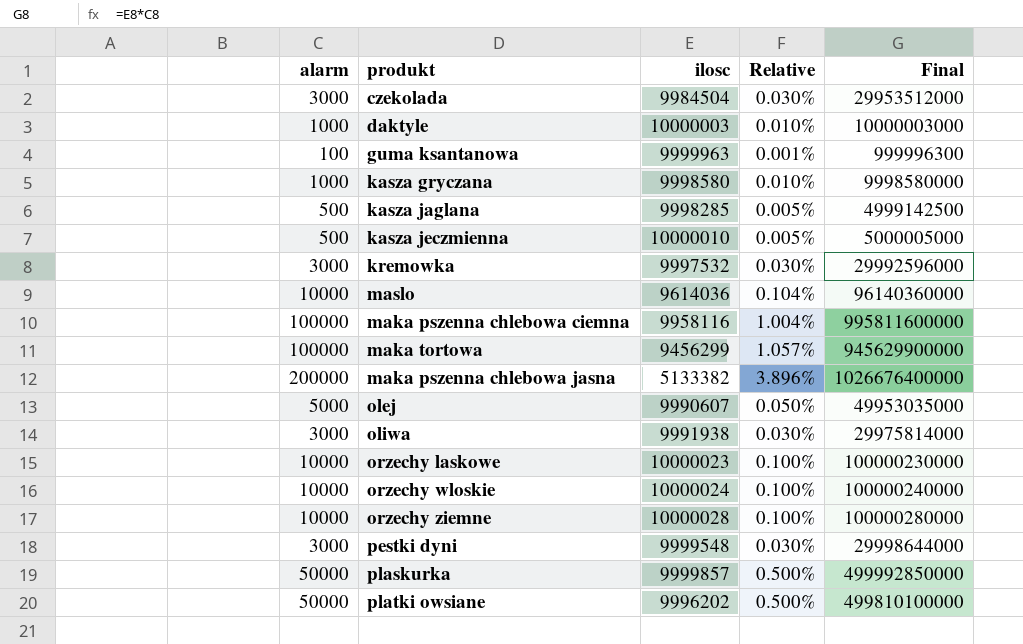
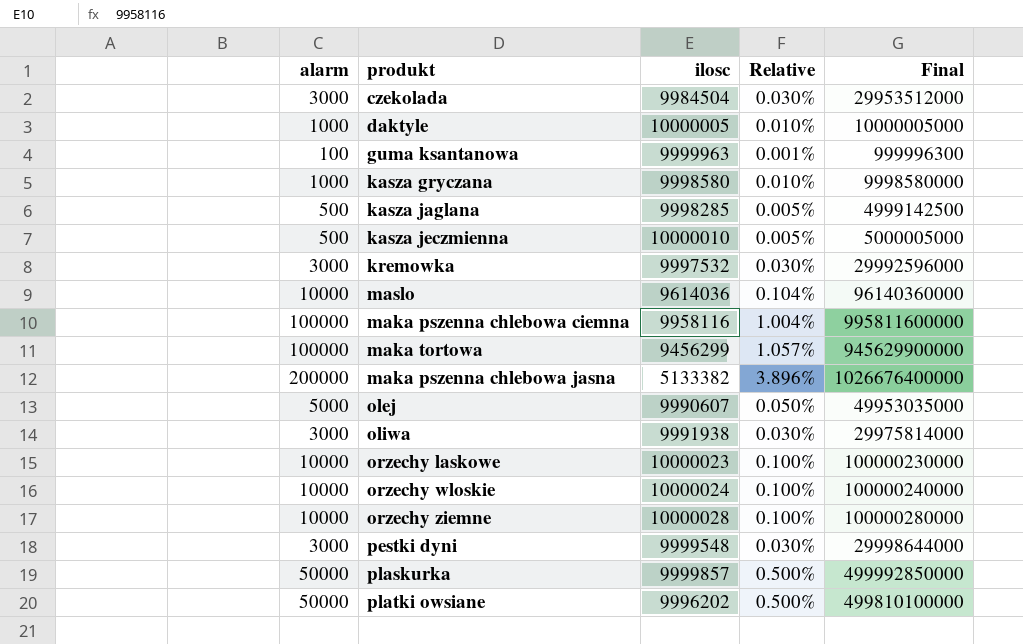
daktyle | ilosc: 10000003 -> 10000005
daktyle | Final: 10000003000 -> 10000005000

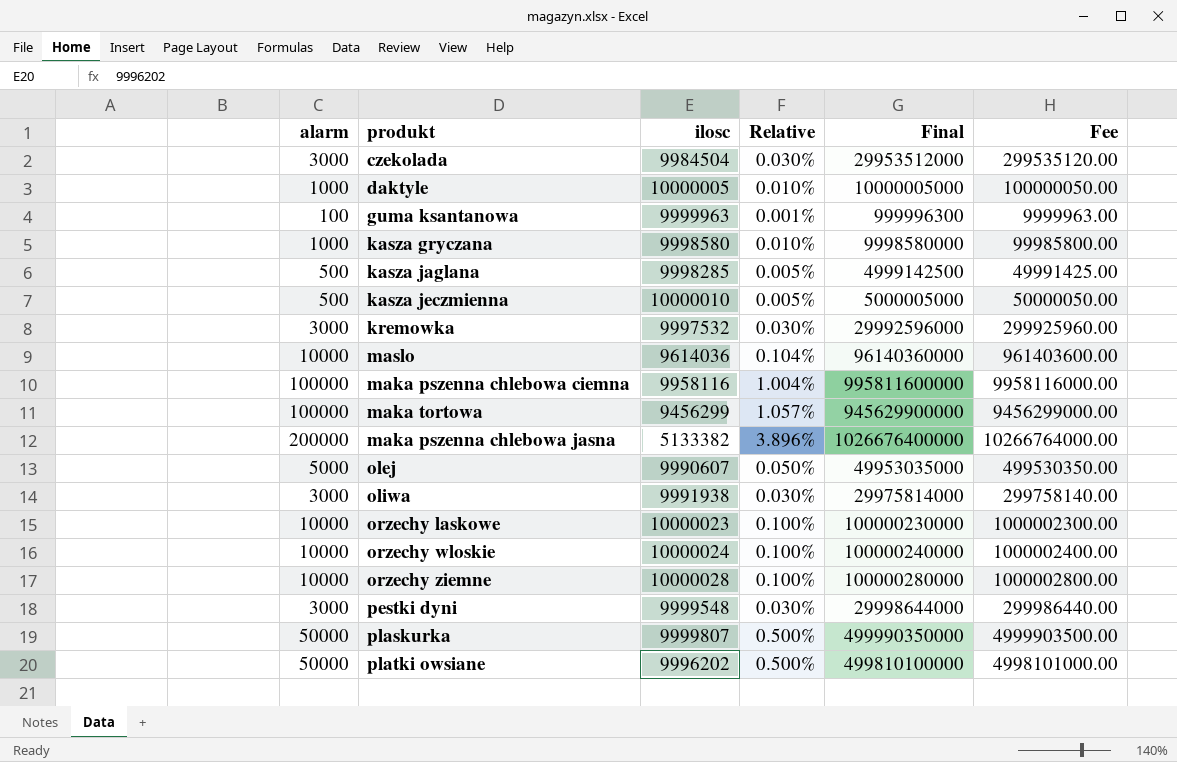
column Fee | formula: none -> [Final] * 0.01
plaskurka | ilosc: 9999857 -> 9999807
plaskurka | Final: 499992850000 -> 499990350000

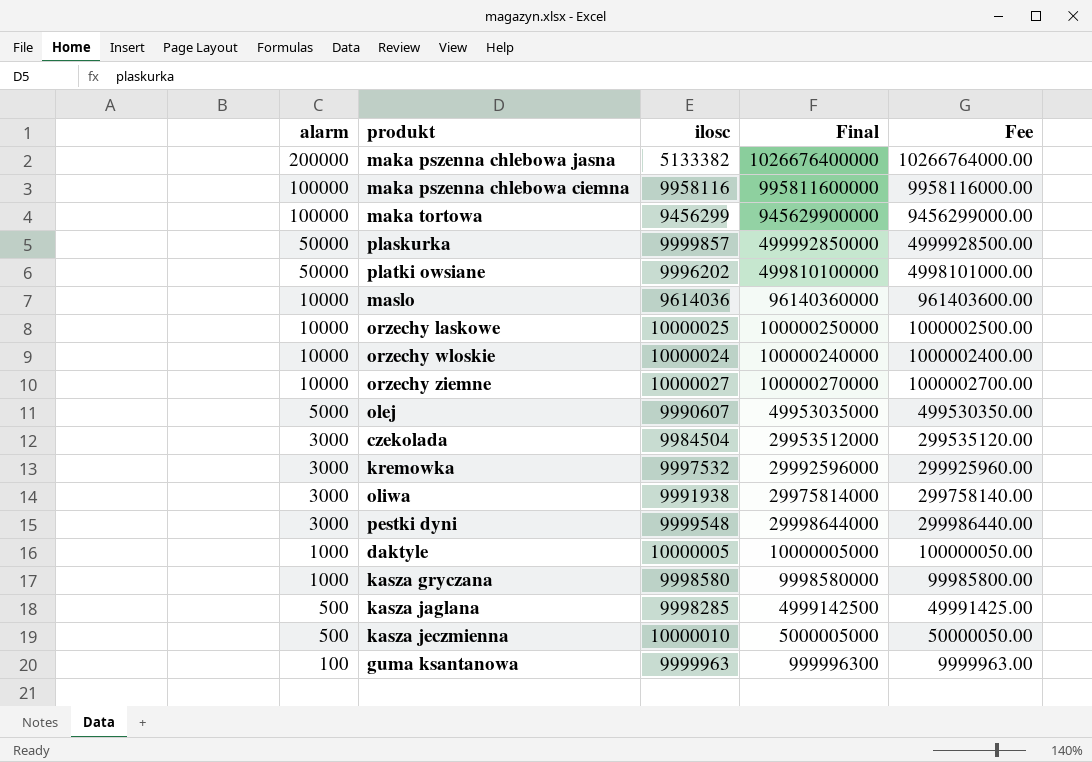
row order: none -> alarm descending
column Relative | formula: [alarm] / [ilosc] -> none
plaskurka | ilosc: 9999807 -> 9999857
plaskurka | Final: 499990350000 -> 499992850000
plaskurka | Fee: 4999903500.00 -> 4999928500.00
orzechy laskowe | ilosc: 10000023 -> 10000025
orzechy laskowe | Final: 100000230000 -> 100000250000
orzechy laskowe | Fee: 1000002300.00 -> 1000002500.00
orzechy ziemne | ilosc: 10000028 -> 10000027
orzechy ziemne | Final: 100000280000 -> 100000270000
orzechy ziemne | Fee: 1000002800.00 -> 1000002700.00

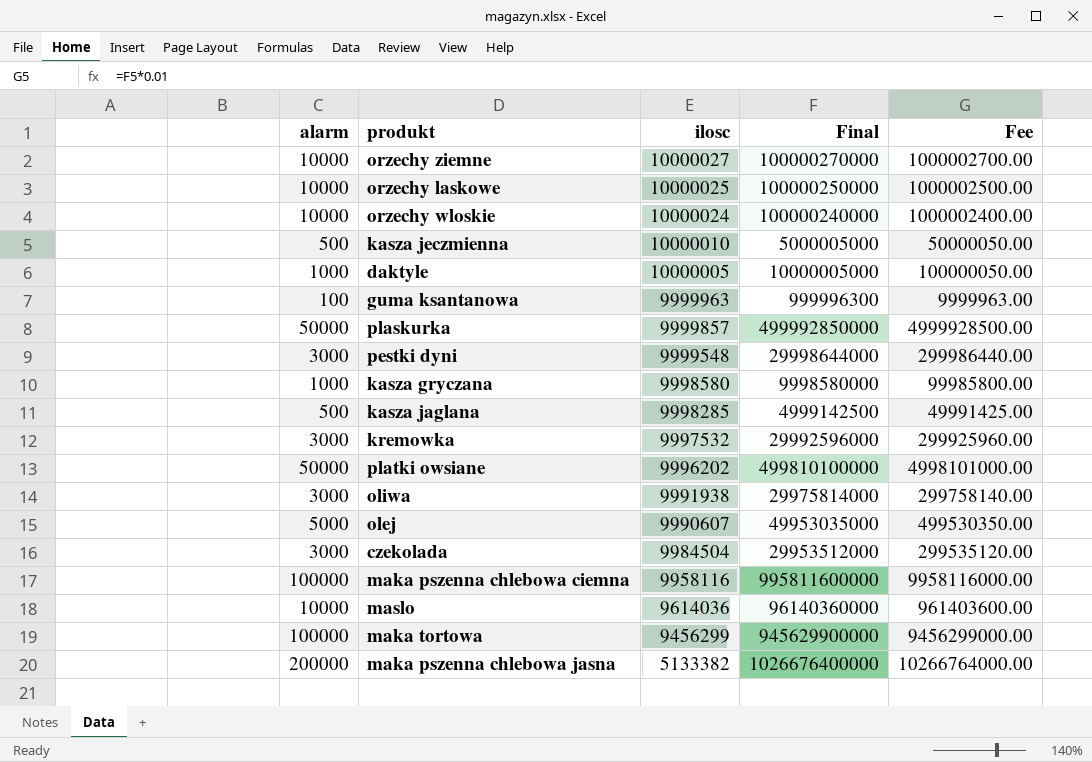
row order: alarm descending -> ilosc descending

